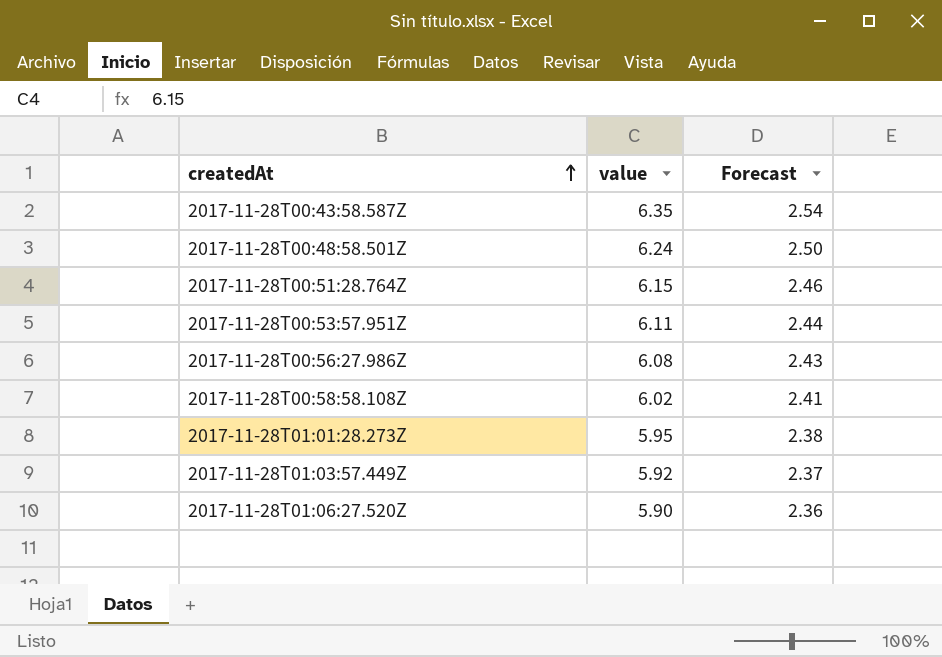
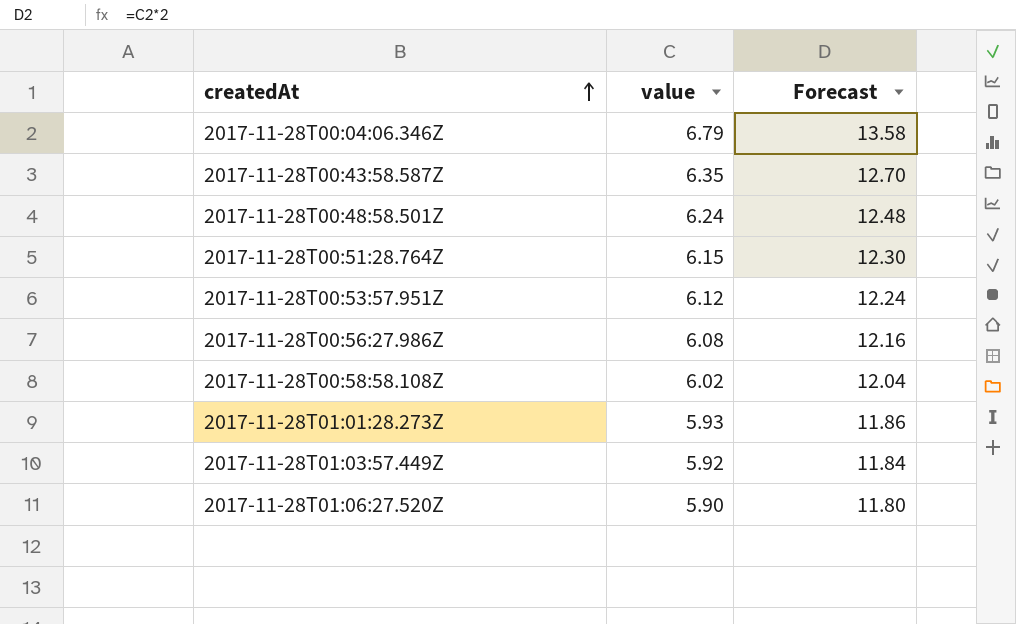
column Forecast | formula: [value] * 0.4 -> [value] * 2
row 2017-11-28T00:04:06.346Z: none -> 6.79 | 13.58
2017-11-28T00:53:57.951Z | value: 6.11 -> 6.12
2017-11-28T01:01:28.273Z | value: 5.95 -> 5.93

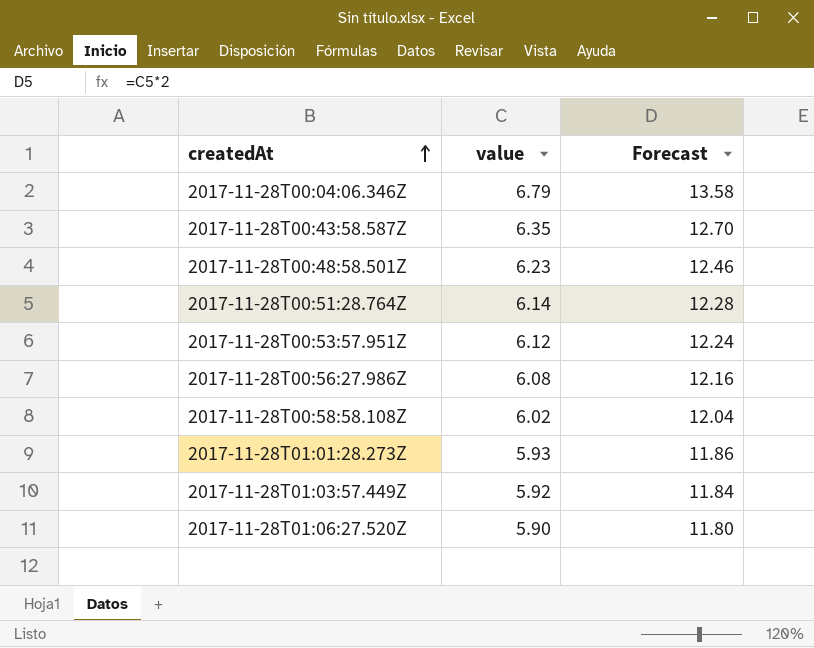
2017-11-28T00:48:58.501Z | value: 6.24 -> 6.23
2017-11-28T00:48:58.501Z | Forecast: 12.48 -> 12.46
2017-11-28T00:51:28.764Z | value: 6.15 -> 6.14
2017-11-28T00:51:28.764Z | Forecast: 12.30 -> 12.28

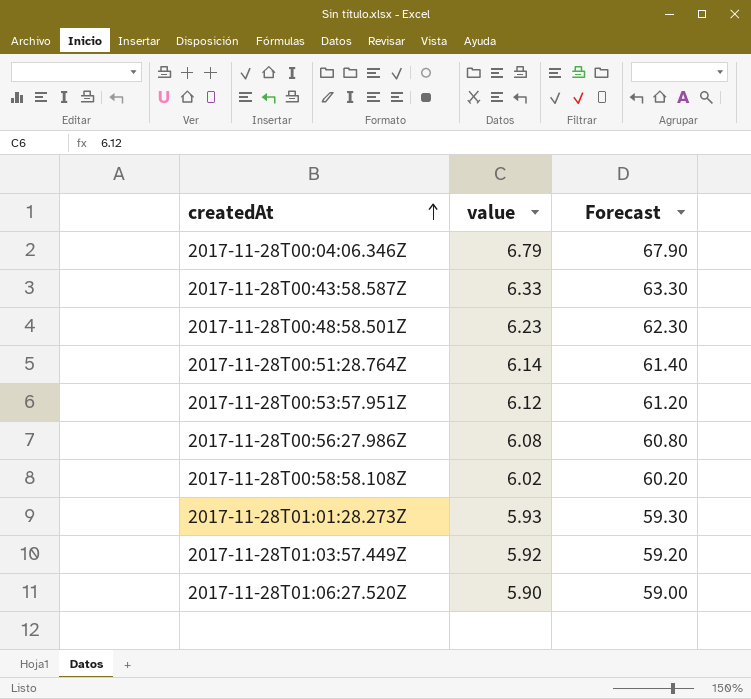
column Forecast | formula: [value] * 2 -> [value] * 10
2017-11-28T00:43:58.587Z | value: 6.35 -> 6.33

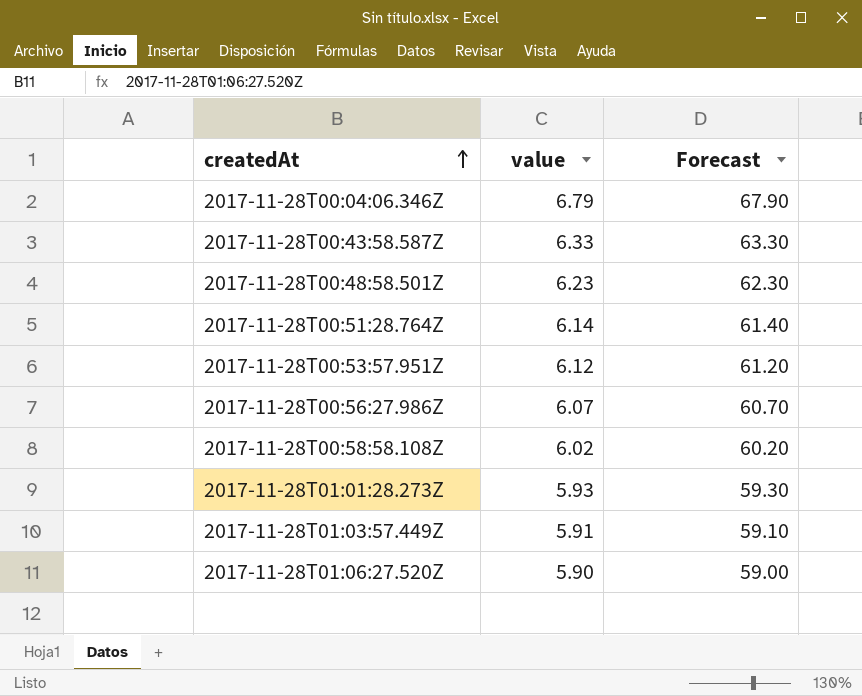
2017-11-28T00:56:27.986Z | value: 6.08 -> 6.07
2017-11-28T00:56:27.986Z | Forecast: 60.80 -> 60.70
2017-11-28T01:03:57.449Z | value: 5.92 -> 5.91
2017-11-28T01:03:57.449Z | Forecast: 59.20 -> 59.10

